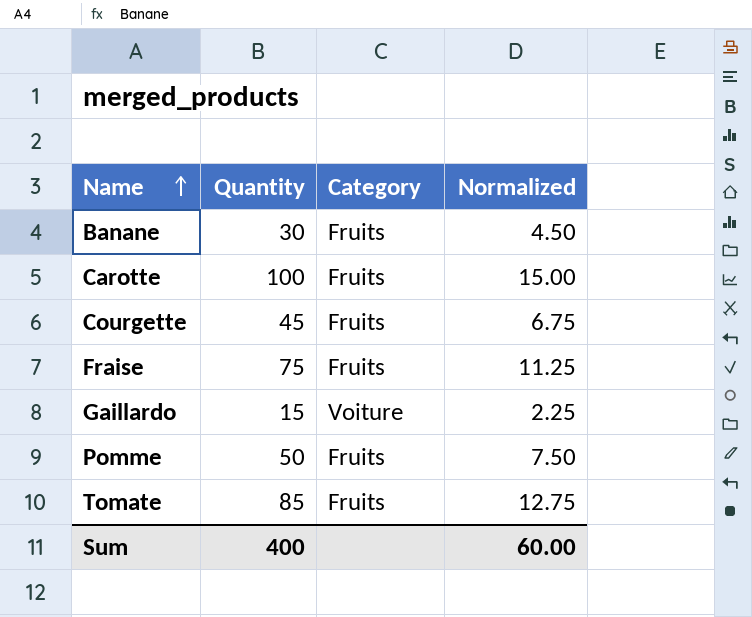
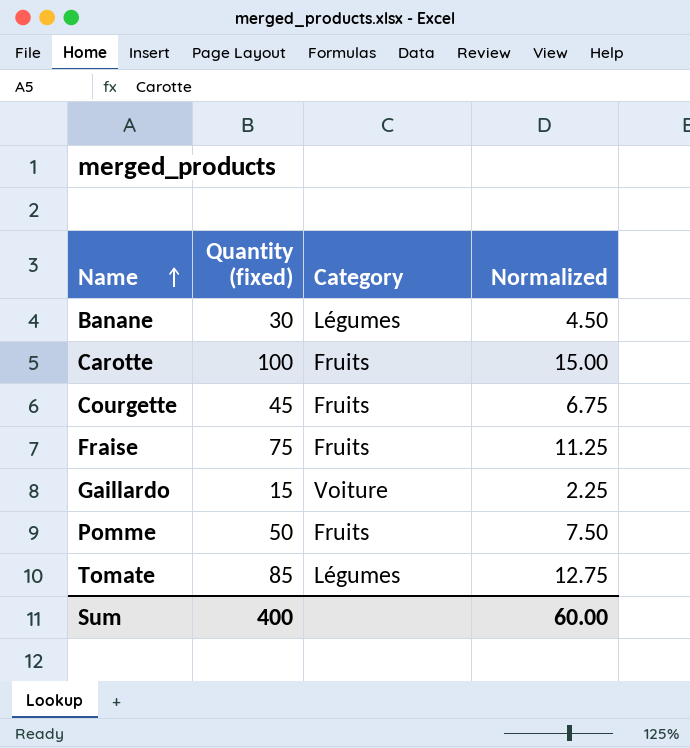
column name: Quantity -> Quantity (fixed)
Banane | Category: Fruits -> Légumes
Tomate | Category: Fruits -> Légumes

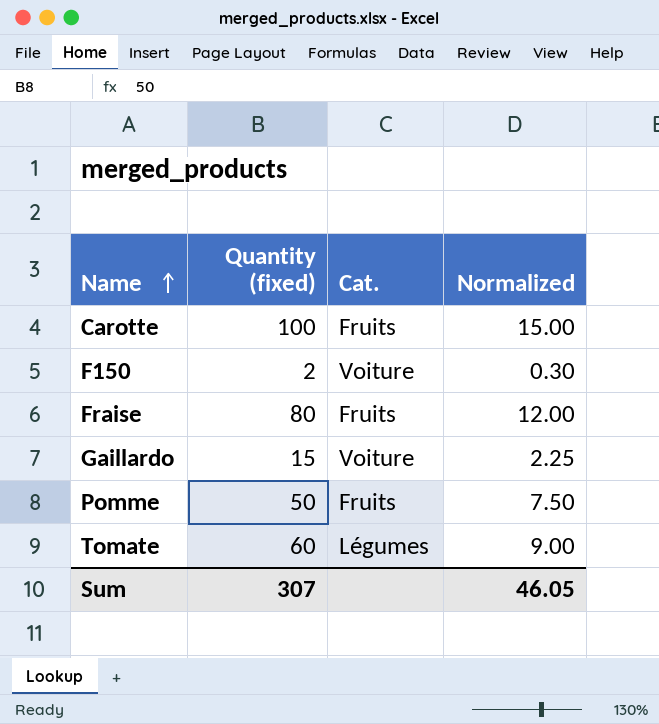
column name: Category -> Cat.
row Banane: 30 | Légumes | 4.50 -> none
row Courgette: 45 | Fruits | 6.75 -> none
row F150: none -> 2 | Voiture | 0.30
Fraise | Quantity (fixed): 75 -> 80
Fraise | Normalized: 11.25 -> 12.00
Tomate | Quantity (fixed): 85 -> 60
Tomate | Normalized: 12.75 -> 9.00
Sum | Quantity (fixed): 400 -> 307
Sum | Normalized: 60.00 -> 46.05

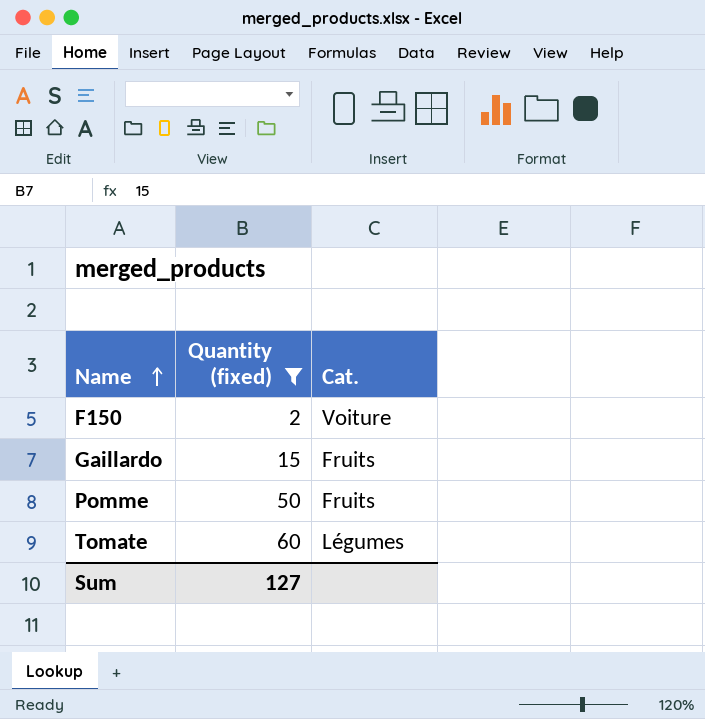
filter: none -> Quantity (fixed) <= 60
column Normalized | formula: [Quantity (fixed)] * 0.15 -> none
Gaillardo | Cat.: Voiture -> Fruits
Sum | Quantity (fixed): 307 -> 127

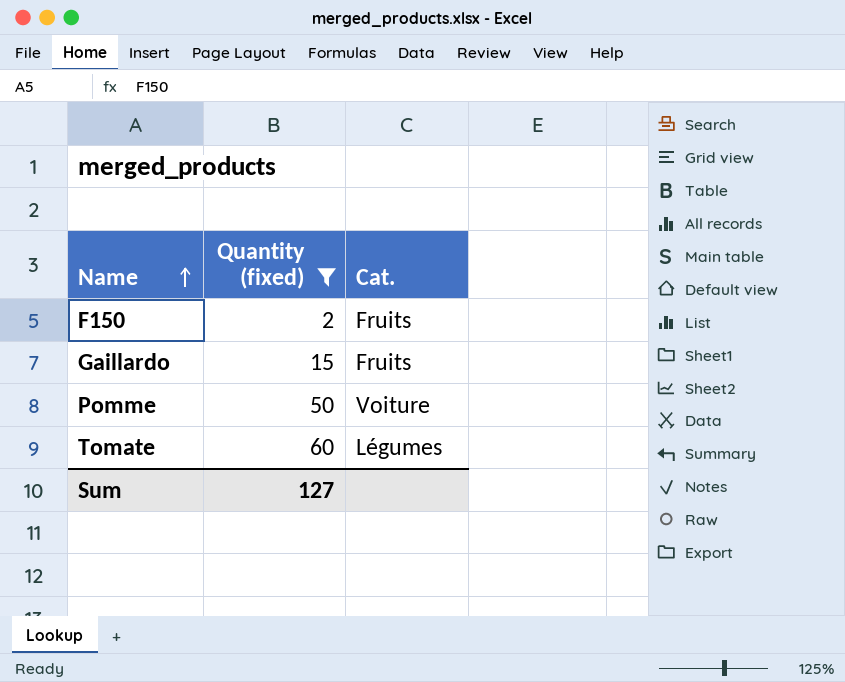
F150 | Cat.: Voiture -> Fruits
Pomme | Cat.: Fruits -> Voiture

